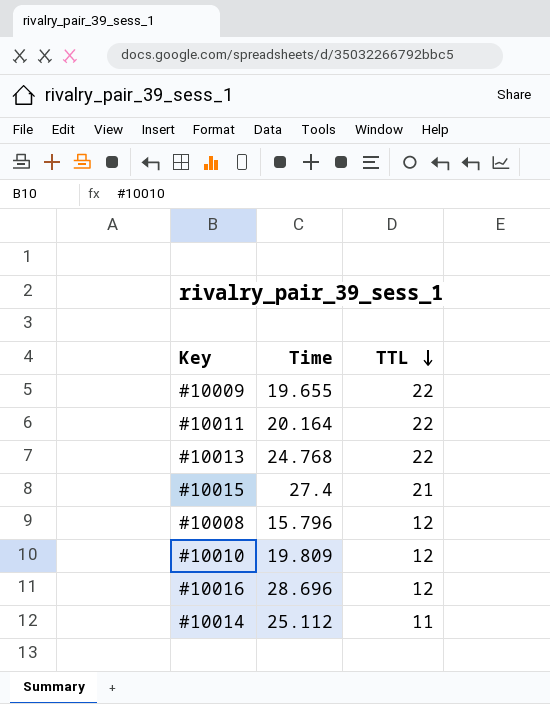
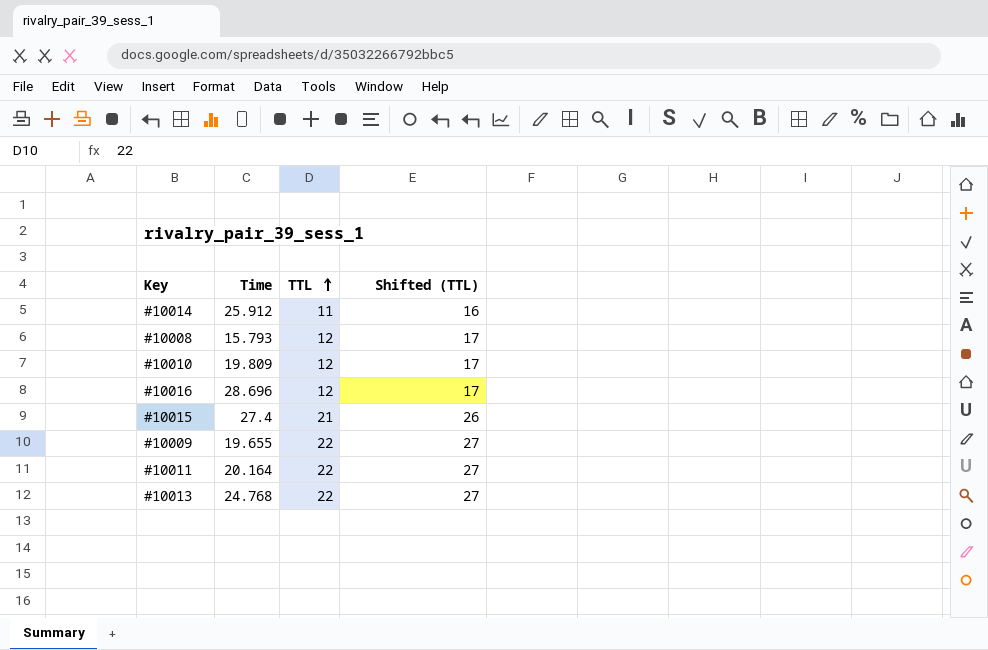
row order: TTL descending -> TTL ascending
column Shifted (TTL) | formula: none -> [TTL] + 5
#10014 | Time: 25.112 -> 25.912
#10008 | Time: 15.796 -> 15.793

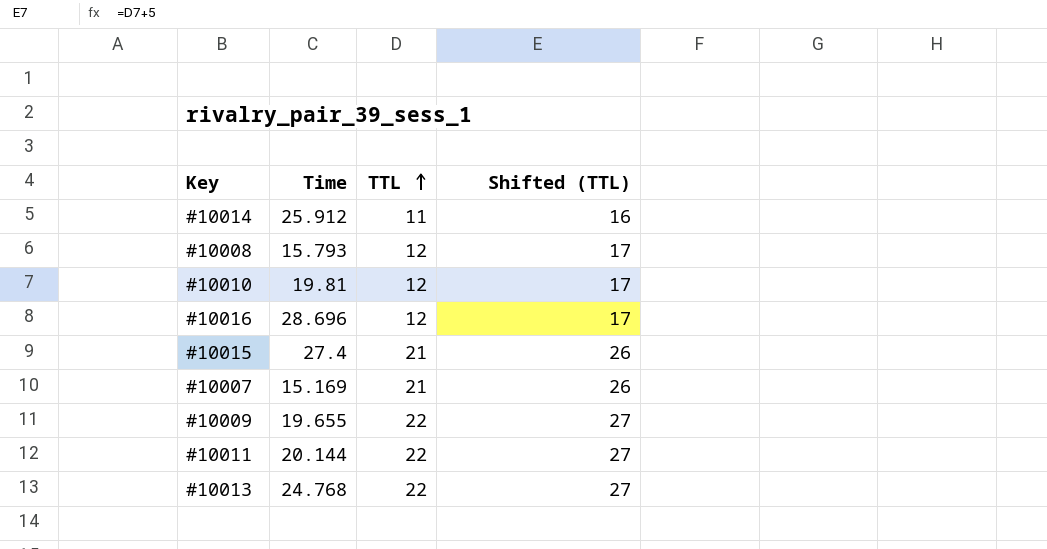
#10010 | Time: 19.809 -> 19.81
row #10007: none -> 15.169 | 21 | 26
#10011 | Time: 20.164 -> 20.144

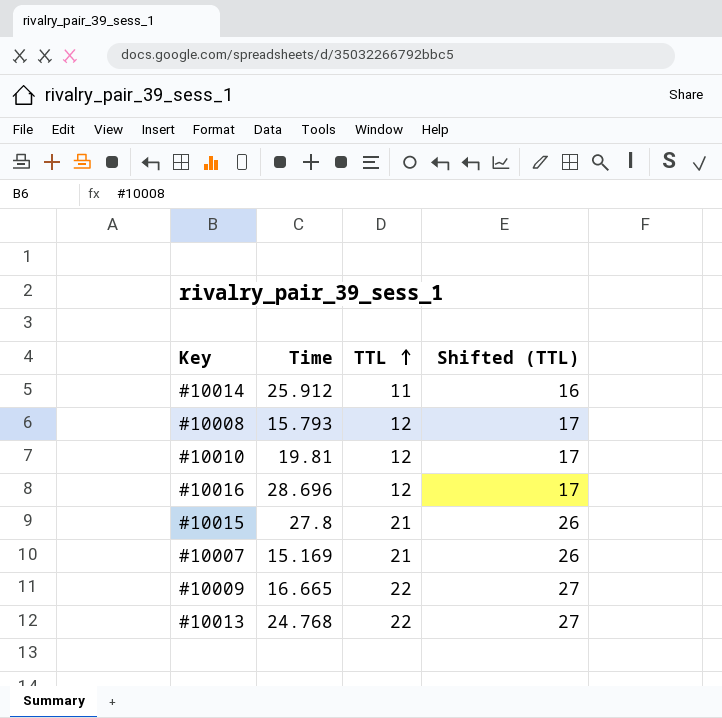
row #10011: 20.144 | 22 | 27 -> none
#10015 | Time: 27.4 -> 27.8
#10009 | Time: 19.655 -> 16.665

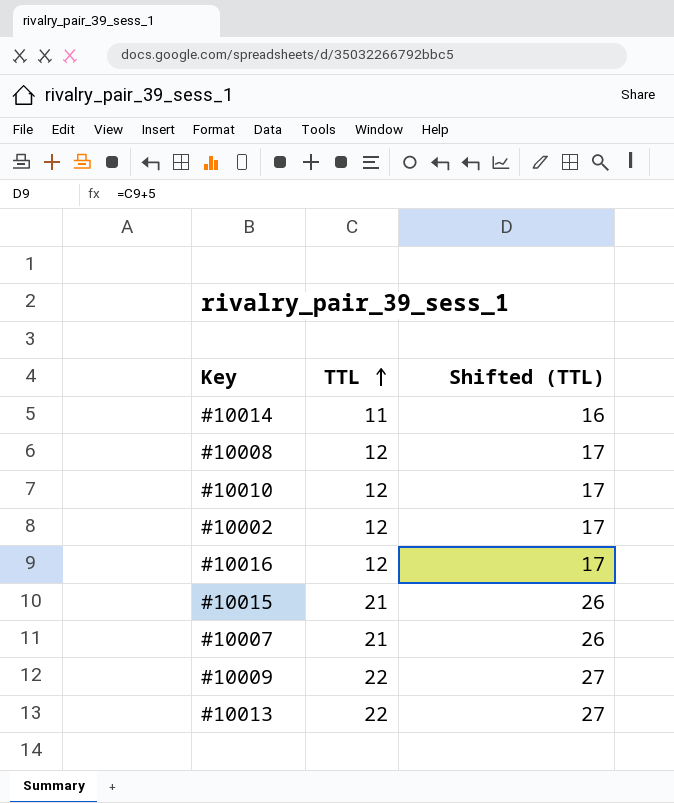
column Time | position: 2 -> none
row #10002: none -> 12 | 17

